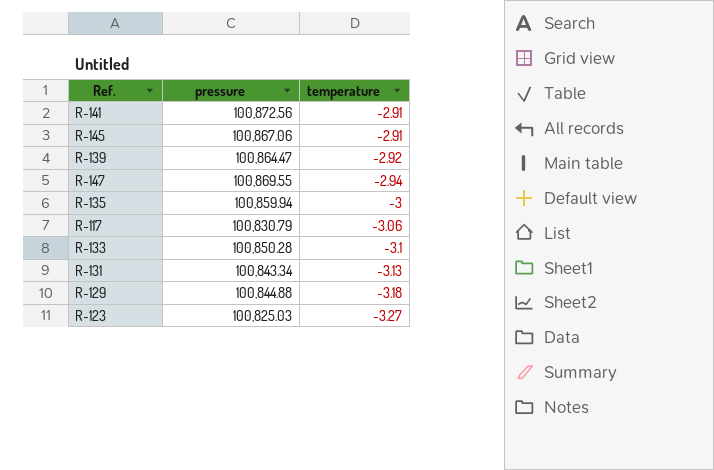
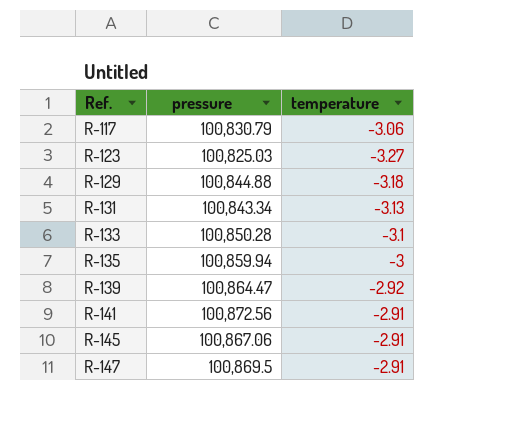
row order: temperature descending -> Ref. ascending
R-147 | pressure: 100,869.55 -> 100,869.5
R-147 | temperature: -2.94 -> -2.91

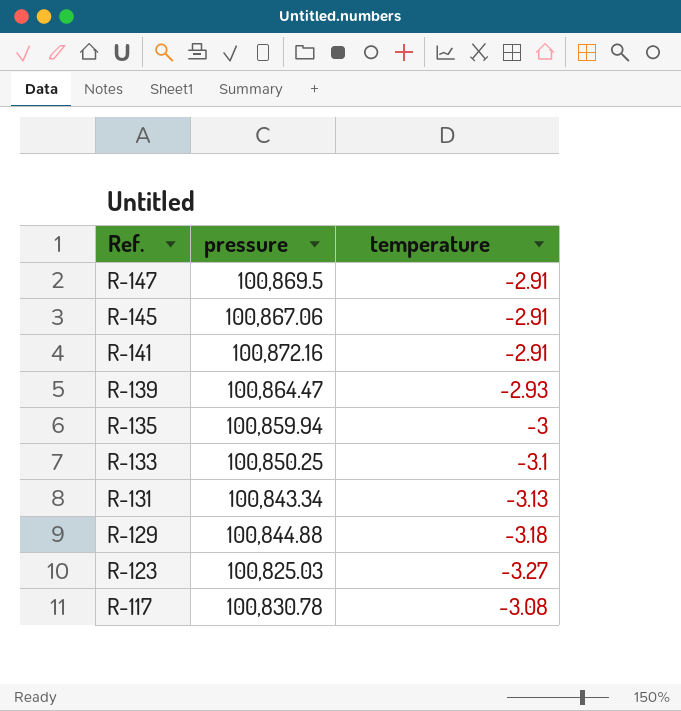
row order: Ref. ascending -> Ref. descending
R-141 | pressure: 100,872.56 -> 100,872.16
R-139 | temperature: -2.92 -> -2.93
R-133 | pressure: 100,850.28 -> 100,850.25
R-117 | pressure: 100,830.79 -> 100,830.78
R-117 | temperature: -3.06 -> -3.08

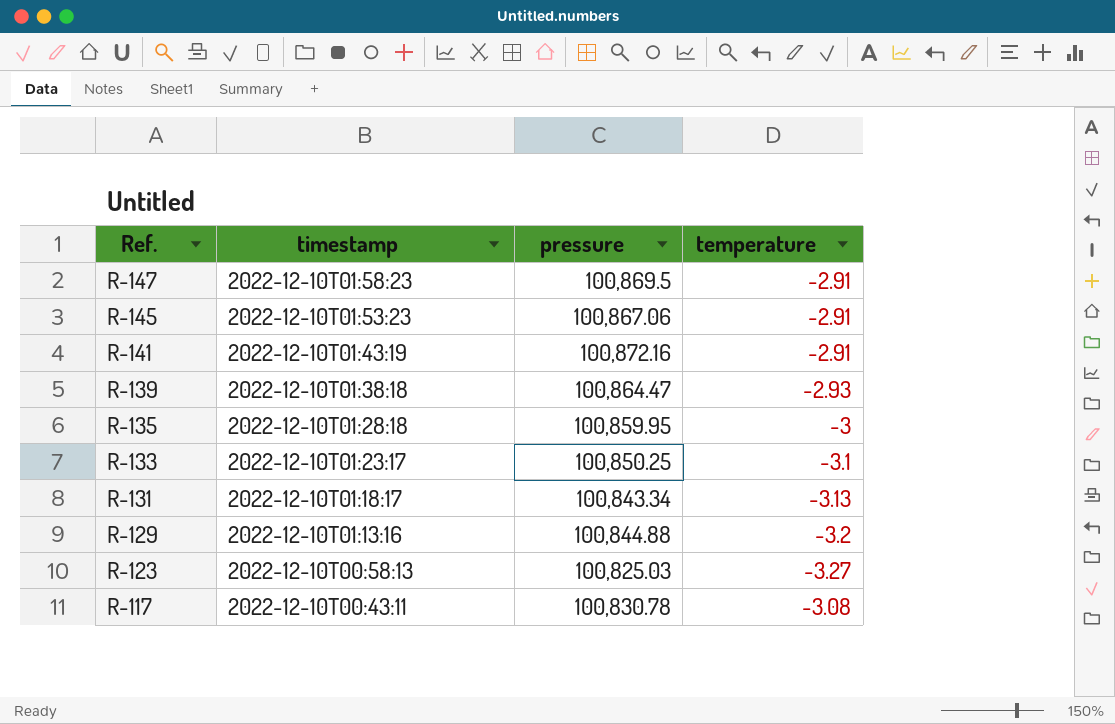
column timestamp | position: none -> 2
R-135 | pressure: 100,859.94 -> 100,859.95
R-129 | temperature: -3.18 -> -3.2

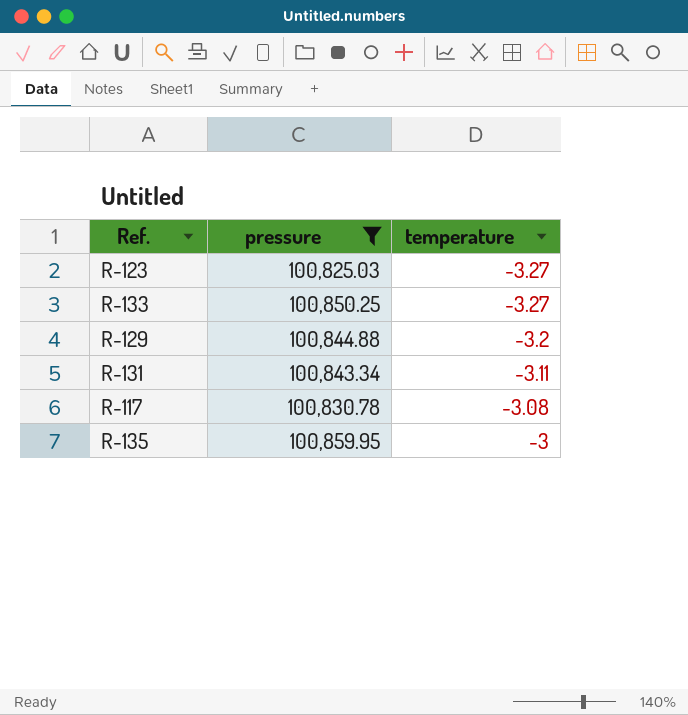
filter: none -> pressure <= 100,859.95
row order: Ref. descending -> temperature ascending
column timestamp | position: 2 -> none
R-133 | temperature: -3.1 -> -3.27
R-131 | temperature: -3.13 -> -3.11

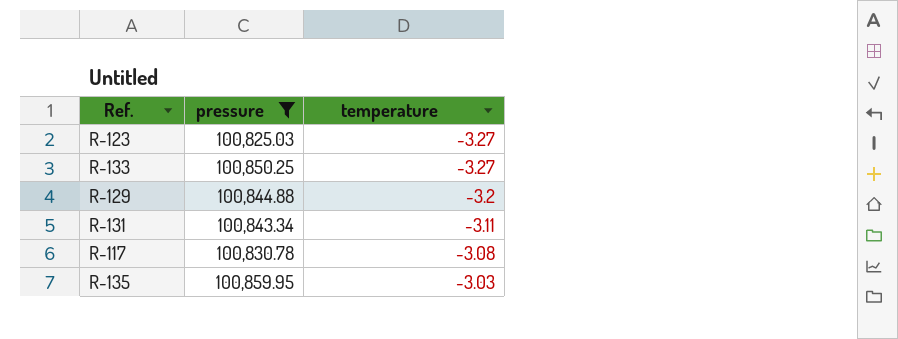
R-135 | temperature: -3 -> -3.03

